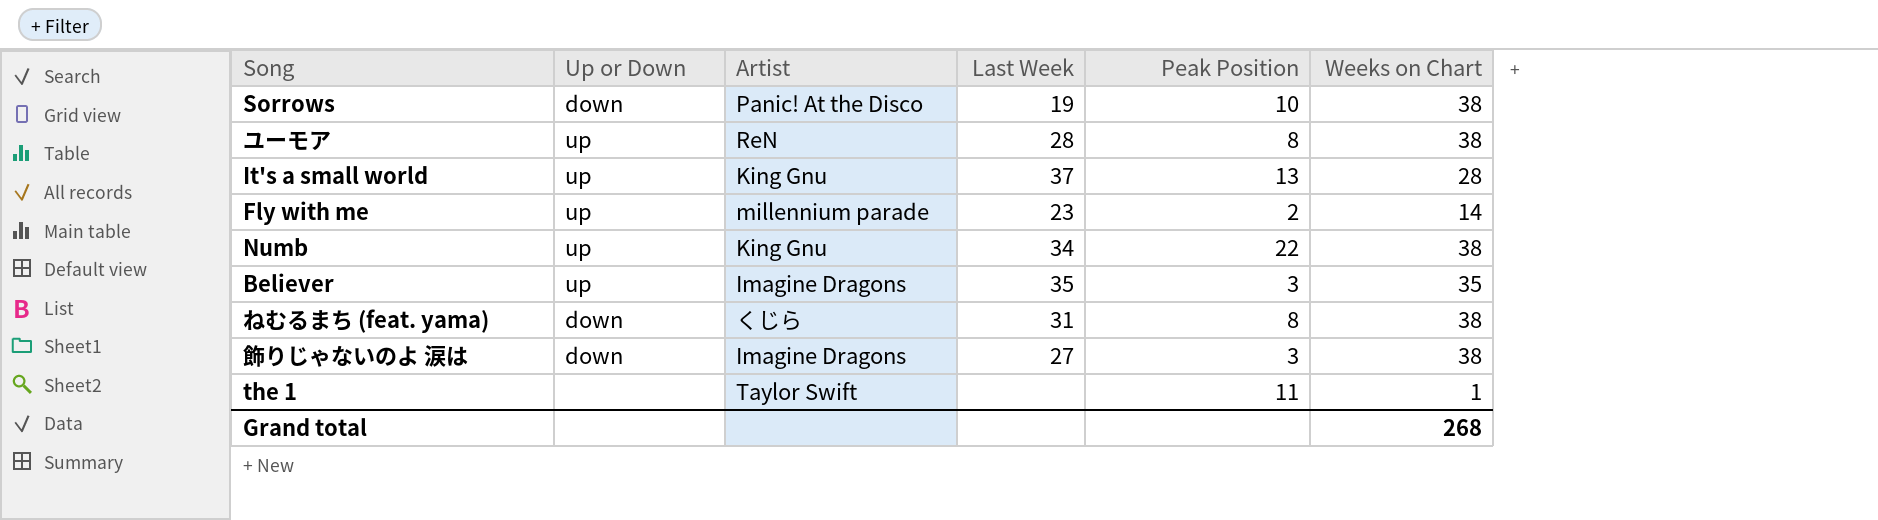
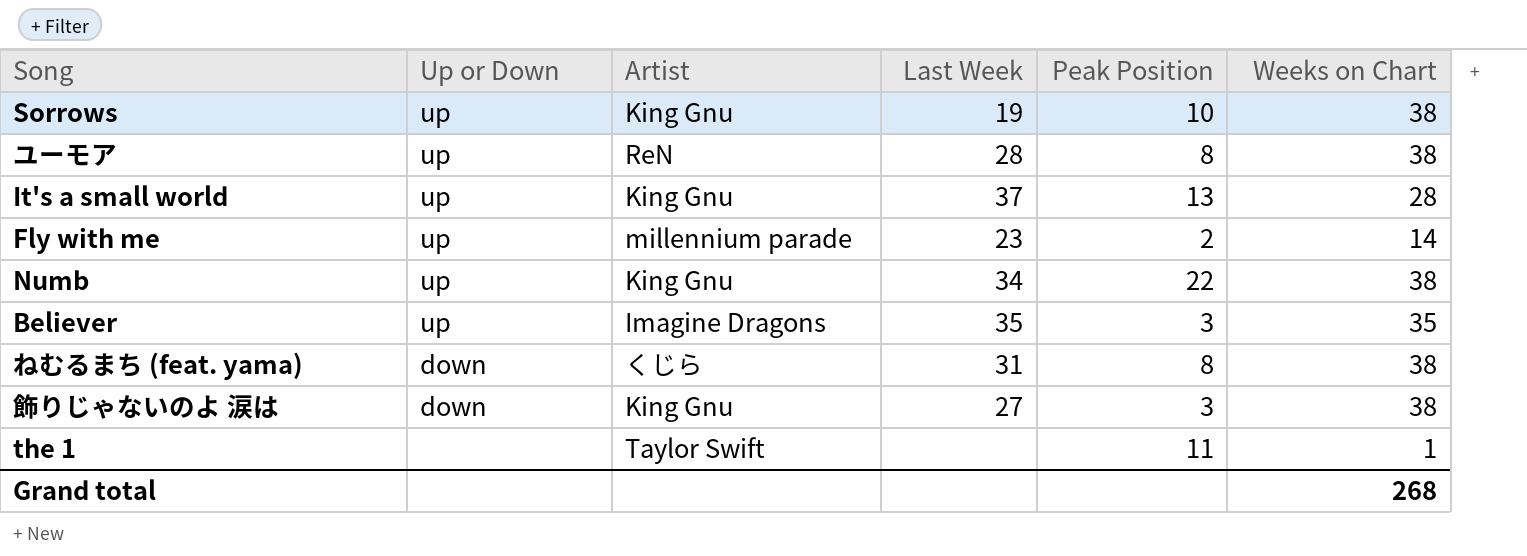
Sorrows | Up or Down: down -> up
Sorrows | Artist: Panic! At the Disco -> King Gnu
飾りじゃないのよ 涙は | Artist: Imagine Dragons -> King Gnu

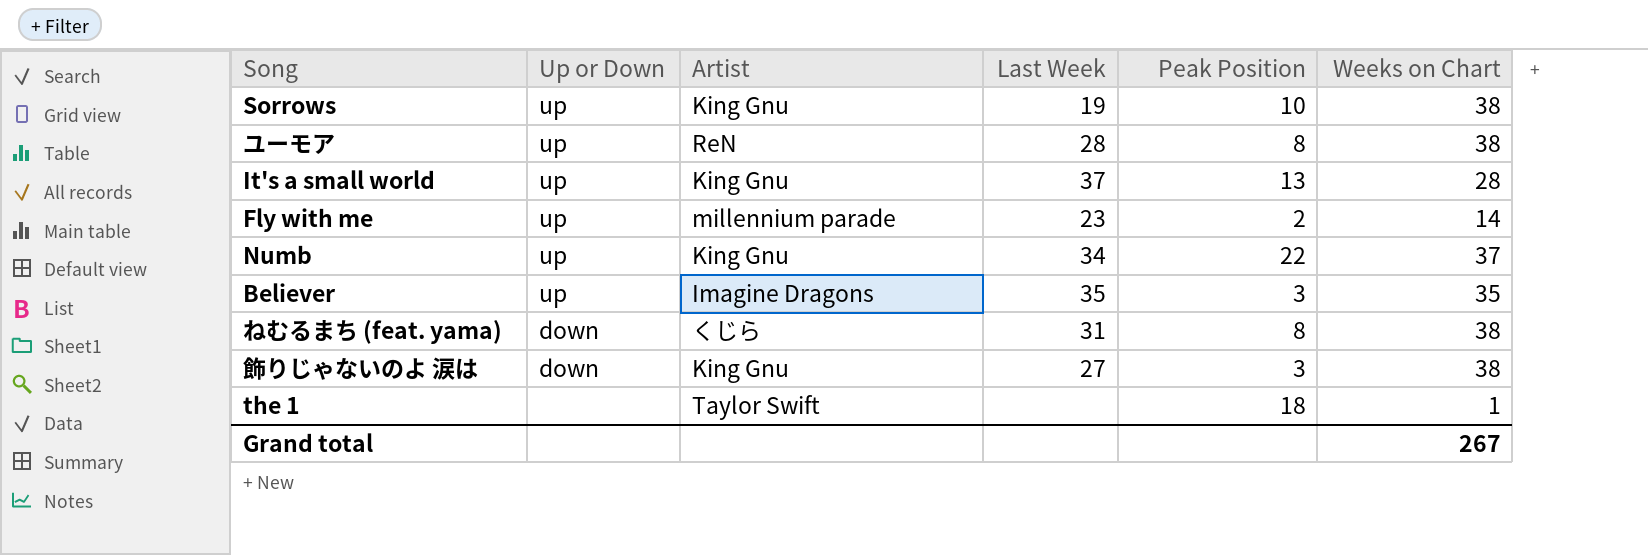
Numb | Weeks on Chart: 38 -> 37
the 1 | Peak Position: 11 -> 18
Grand total | Weeks on Chart: 268 -> 267

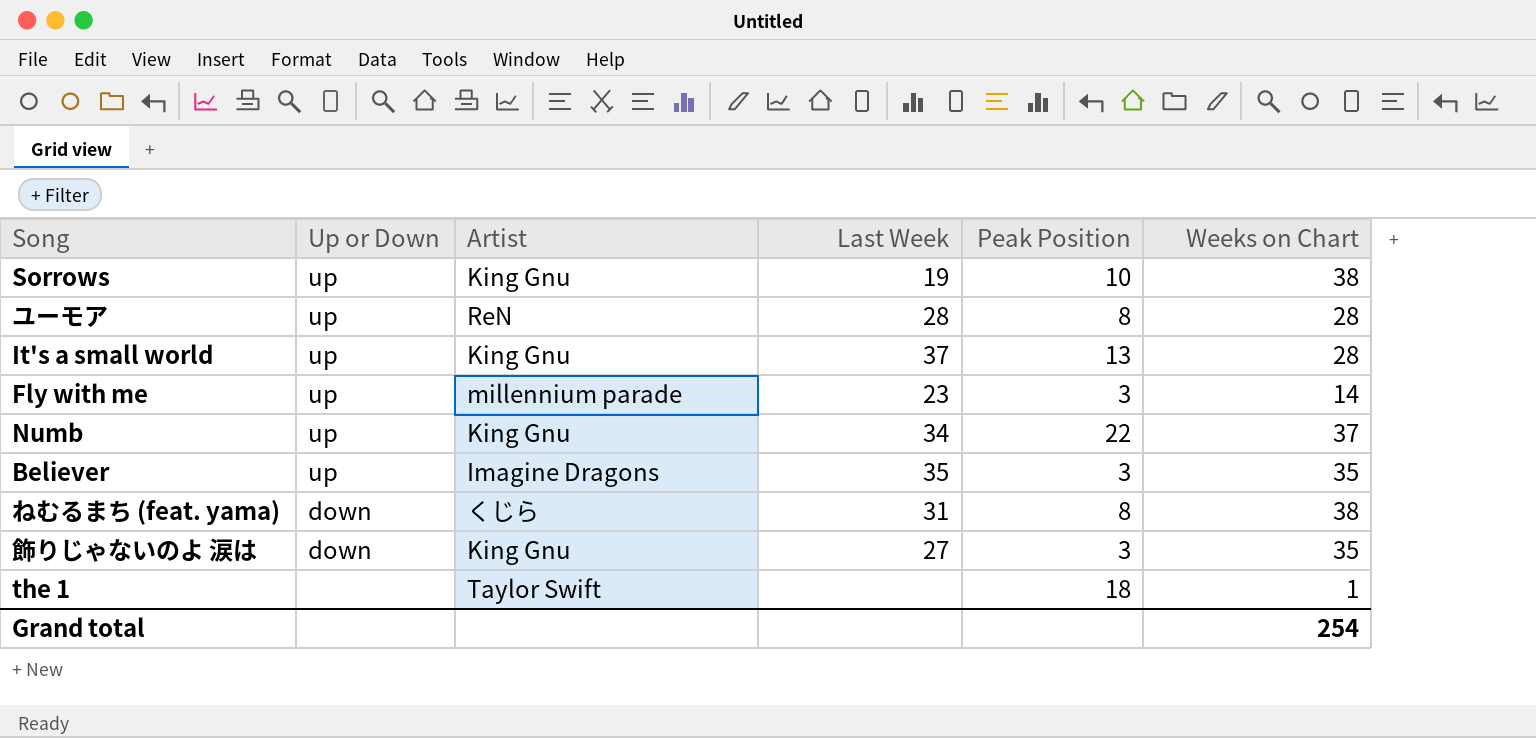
ユーモア | Weeks on Chart: 38 -> 28
Fly with me | Peak Position: 2 -> 3
飾りじゃないのよ 涙は | Weeks on Chart: 38 -> 35
Grand total | Weeks on Chart: 267 -> 254

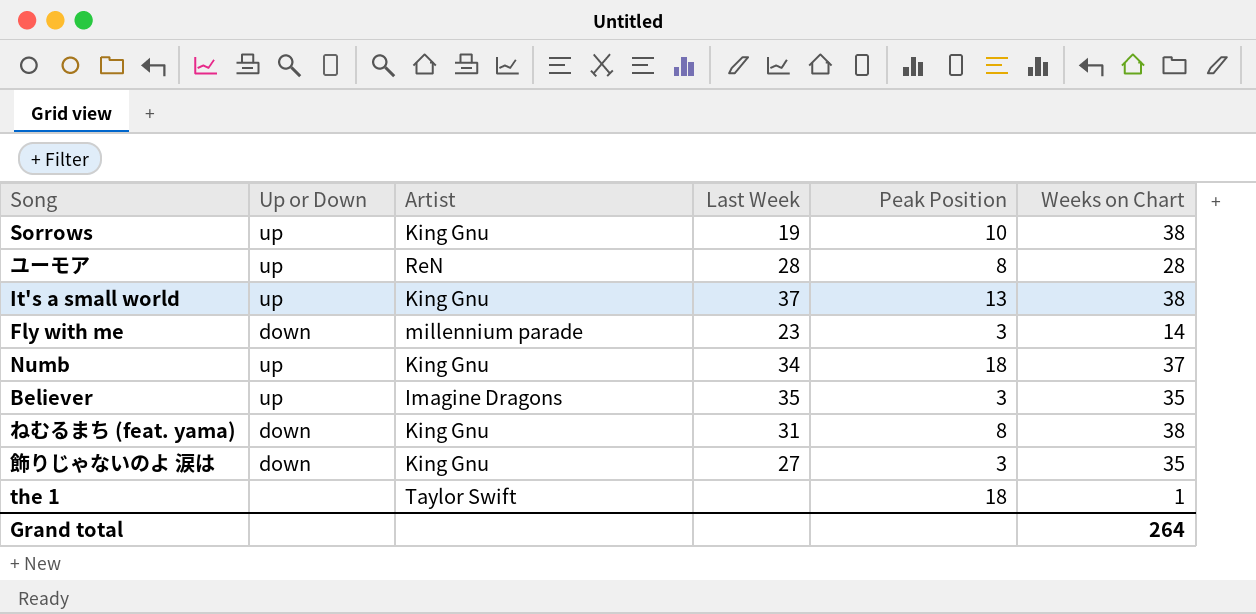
It's a small world | Weeks on Chart: 28 -> 38
Fly with me | Up or Down: up -> down
Numb | Peak Position: 22 -> 18
ねむるまち (feat. yama) | Artist: くじら -> King Gnu
Grand total | Weeks on Chart: 254 -> 264

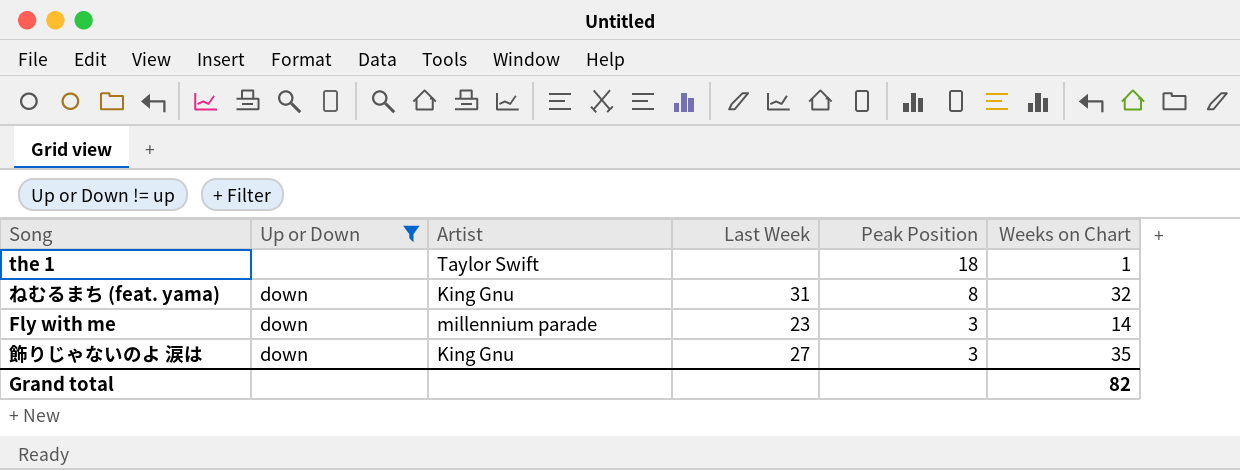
filter: none -> Up or Down != up
row order: none -> Peak Position descending
ねむるまち (feat. yama) | Weeks on Chart: 38 -> 32
Grand total | Weeks on Chart: 264 -> 82

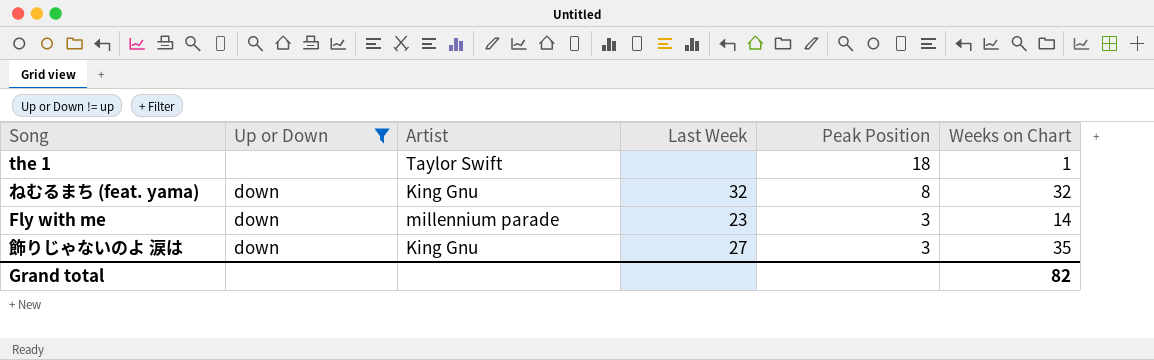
ねむるまち (feat. yama) | Last Week: 31 -> 32

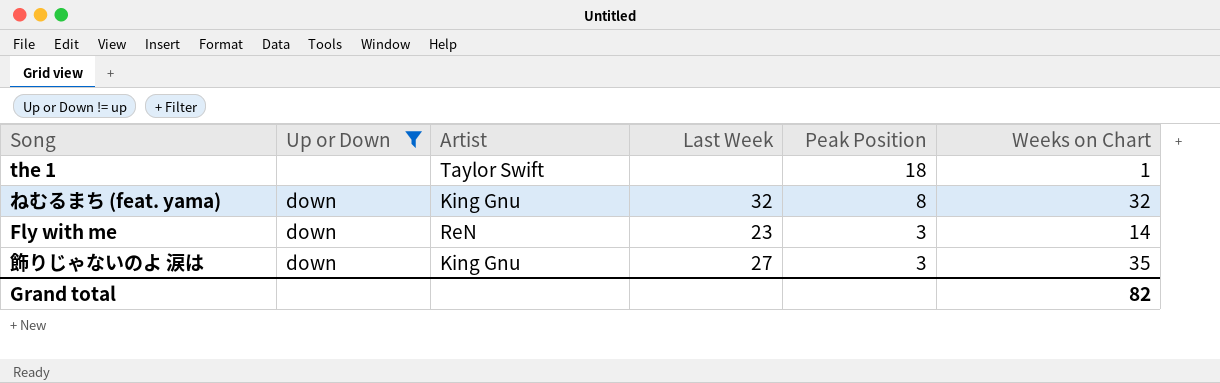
Fly with me | Artist: millennium parade -> ReN

